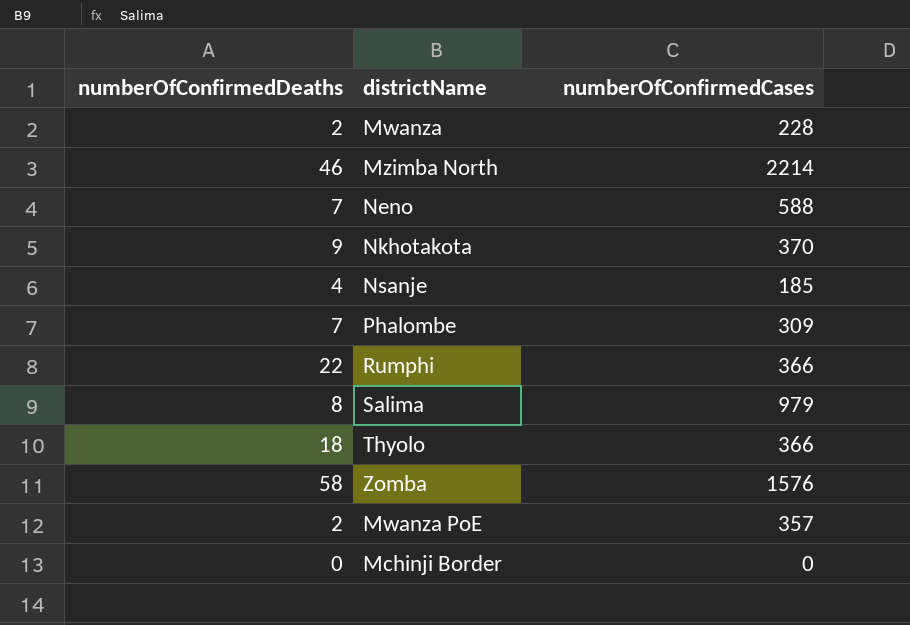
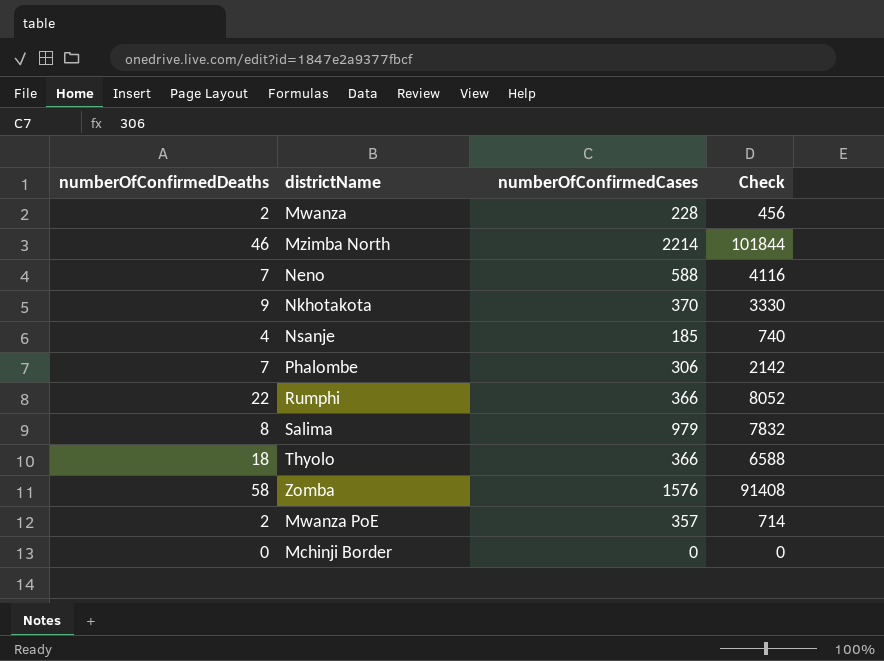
column Check | formula: none -> [numberOfConfirmedDeaths] * [numberOfConfirmedCases]
Phalombe | numberOfConfirmedCases: 309 -> 306

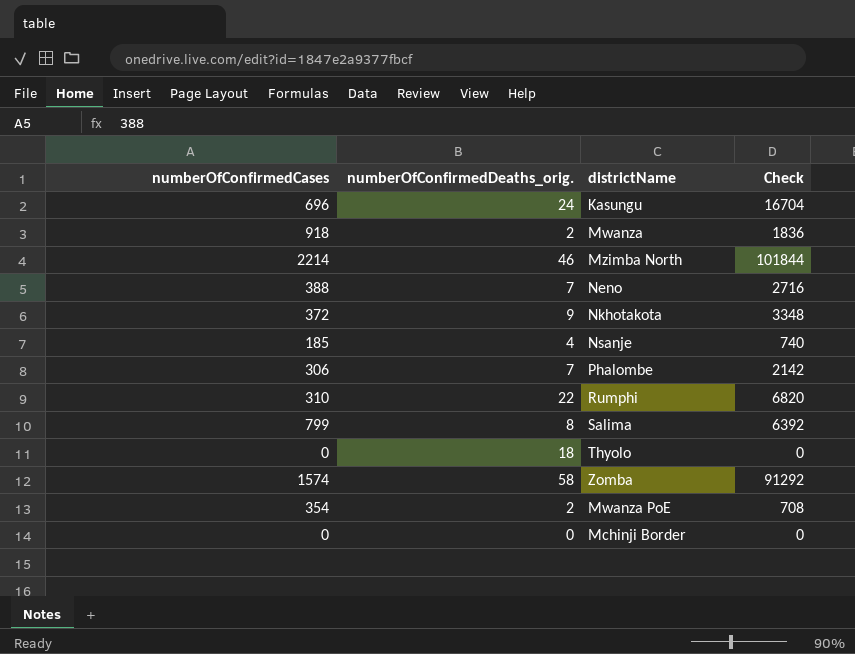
column numberOfConfirmedCases | position: 3 -> 1
column name: numberOfConfirmedDeaths -> numberOfConfirmedDeaths_orig.
row Kasungu: none -> 696 | 24 | 16704
Mwanza | numberOfConfirmedCases: 228 -> 918
Mwanza | Check: 456 -> 1836
Neno | numberOfConfirmedCases: 588 -> 388
Neno | Check: 4116 -> 2716
Nkhotakota | numberOfConfirmedCases: 370 -> 372
Nkhotakota | Check: 3330 -> 3348
Rumphi | numberOfConfirmedCases: 366 -> 310
Rumphi | Check: 8052 -> 6820
Salima | numberOfConfirmedCases: 979 -> 799
Salima | Check: 7832 -> 6392
Thyolo | numberOfConfirmedCases: 366 -> 0
Thyolo | Check: 6588 -> 0
Zomba | numberOfConfirmedCases: 1576 -> 1574
Zomba | Check: 91408 -> 91292
Mwanza PoE | numberOfConfirmedCases: 357 -> 354
Mwanza PoE | Check: 714 -> 708

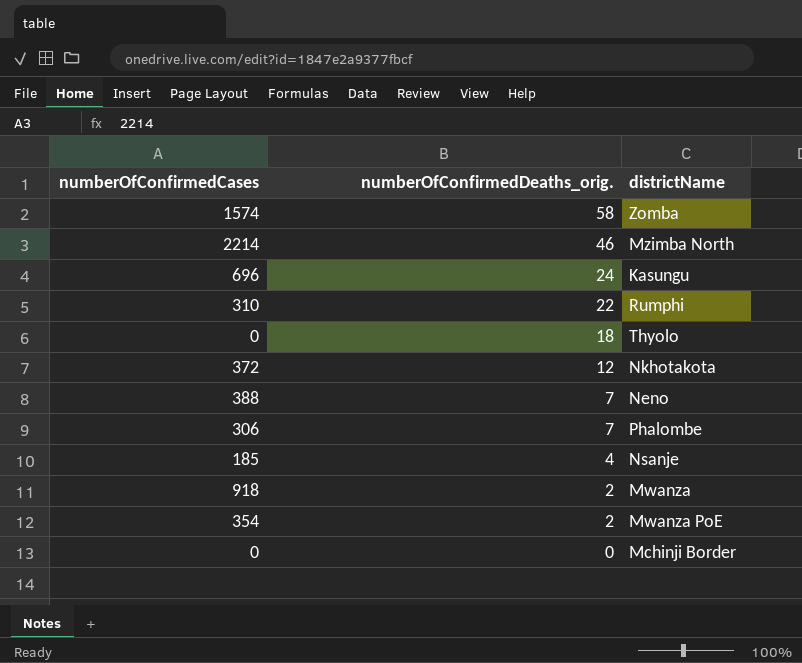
row order: none -> numberOfConfirmedDeaths_orig. descending
column Check | formula: [numberOfConfirmedCases] * [numberOfConfirmedDeaths_orig.] -> none
row Salima: 799 | 8 | 6392 -> none
Nkhotakota | numberOfConfirmedDeaths_orig.: 9 -> 12

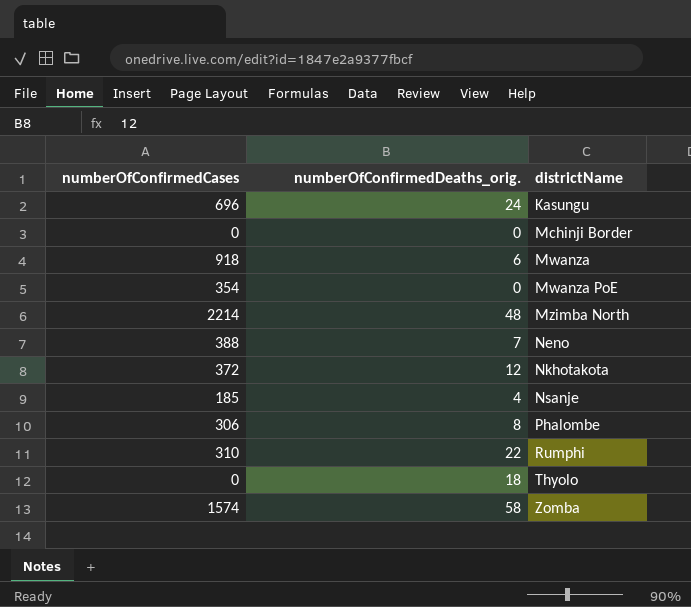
row order: numberOfConfirmedDeaths_orig. descending -> districtName ascending
Mwanza | numberOfConfirmedDeaths_orig.: 2 -> 6
Mwanza PoE | numberOfConfirmedDeaths_orig.: 2 -> 0
Mzimba North | numberOfConfirmedDeaths_orig.: 46 -> 48
Phalombe | numberOfConfirmedDeaths_orig.: 7 -> 8

